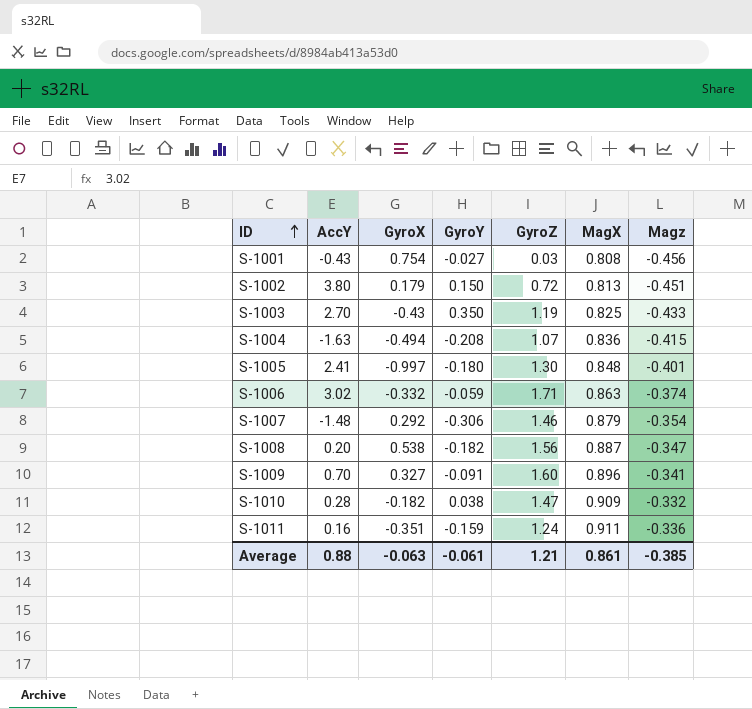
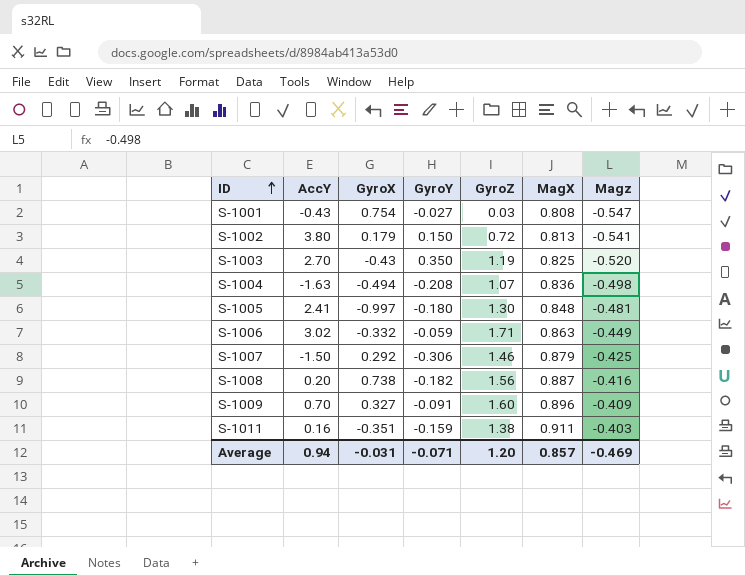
row S-1010: 0.28 | -0.182 | 0.038 | 1.47 | 0.909 | -0.332 -> none
S-1001 | Magz: -0.456 -> -0.547
S-1002 | Magz: -0.451 -> -0.541
S-1003 | Magz: -0.433 -> -0.520
S-1004 | Magz: -0.415 -> -0.498
S-1005 | Magz: -0.401 -> -0.481
S-1006 | Magz: -0.374 -> -0.449
S-1007 | AccY: -1.48 -> -1.50
S-1007 | Magz: -0.354 -> -0.425
S-1008 | GyroX: 0.538 -> 0.738
S-1008 | Magz: -0.347 -> -0.416
S-1009 | Magz: -0.341 -> -0.409
S-1011 | GyroZ: 1.24 -> 1.38
S-1011 | Magz: -0.336 -> -0.403
Average | AccY: 0.88 -> 0.94
Average | GyroX: -0.063 -> -0.031
Average | GyroY: -0.061 -> -0.071
Average | GyroZ: 1.21 -> 1.20
Average | MagX: 0.861 -> 0.857
Average | Magz: -0.385 -> -0.469

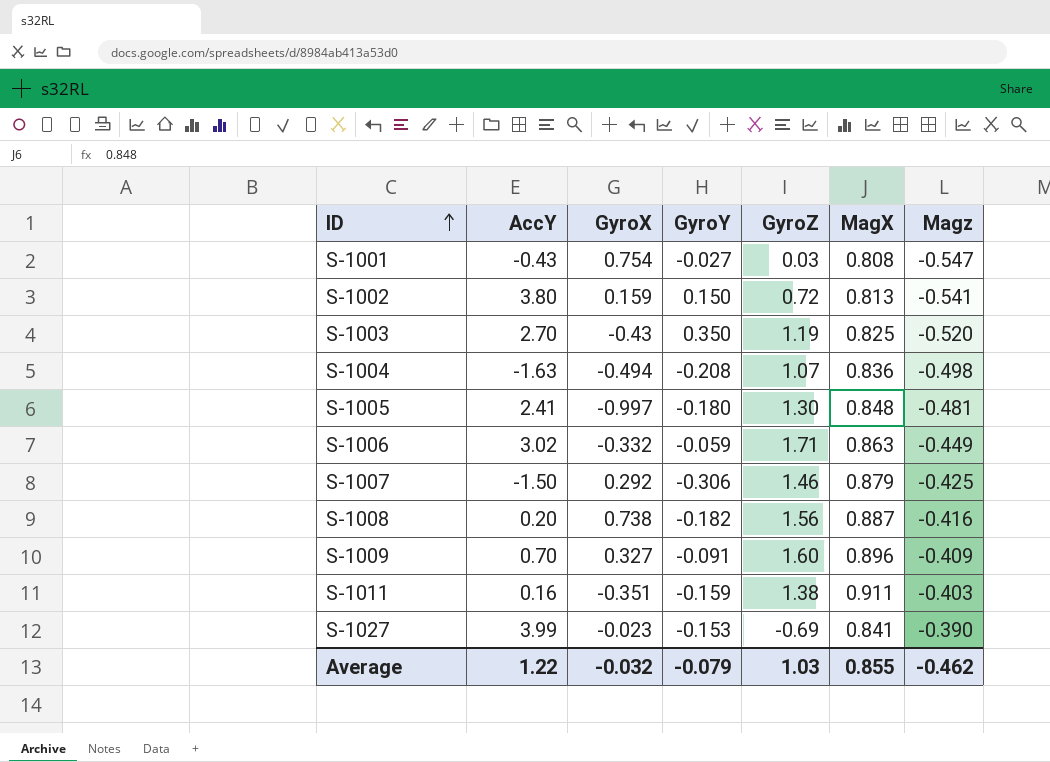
S-1002 | GyroX: 0.179 -> 0.159
row S-1027: none -> 3.99 | -0.023 | -0.153 | -0.69 | 0.841 | -0.390
Average | AccY: 0.94 -> 1.22
Average | GyroX: -0.031 -> -0.032
Average | GyroY: -0.071 -> -0.079
Average | GyroZ: 1.20 -> 1.03
Average | MagX: 0.857 -> 0.855
Average | Magz: -0.469 -> -0.462

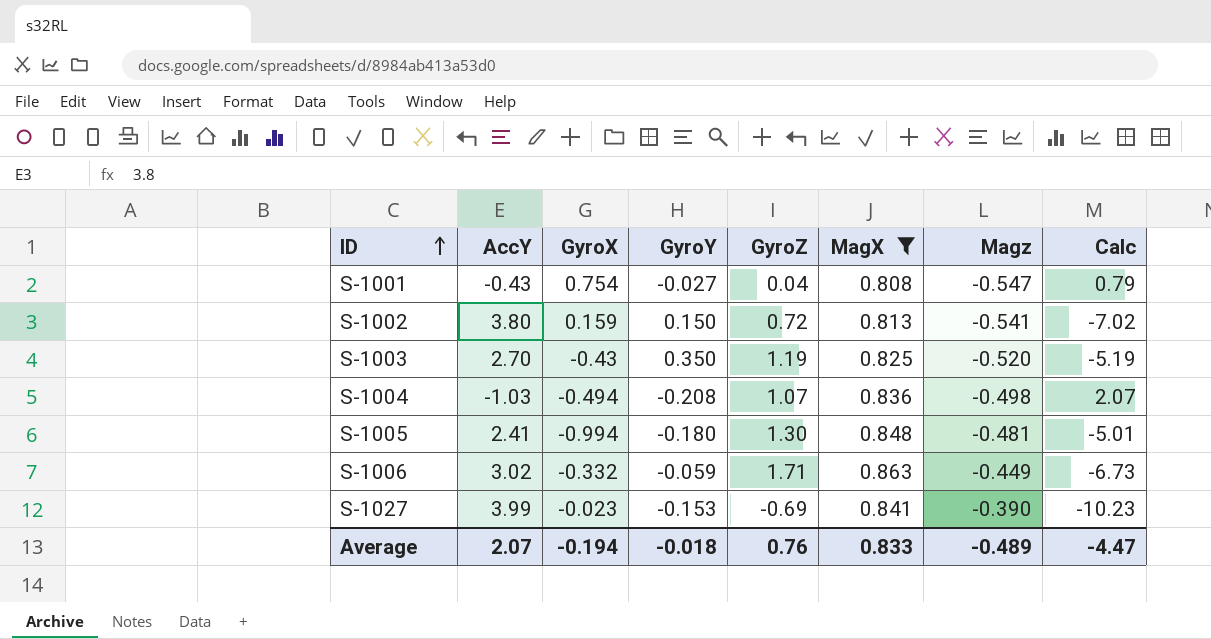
filter: none -> MagX <= 0.863
column Calc | formula: none -> [AccY] / [Magz]
S-1001 | GyroZ: 0.03 -> 0.04
S-1004 | AccY: -1.63 -> -1.03
S-1005 | GyroX: -0.997 -> -0.994
Average | AccY: 1.22 -> 2.07
Average | GyroX: -0.032 -> -0.194
Average | GyroY: -0.079 -> -0.018
Average | GyroZ: 1.03 -> 0.76
Average | MagX: 0.855 -> 0.833
Average | Magz: -0.462 -> -0.489

